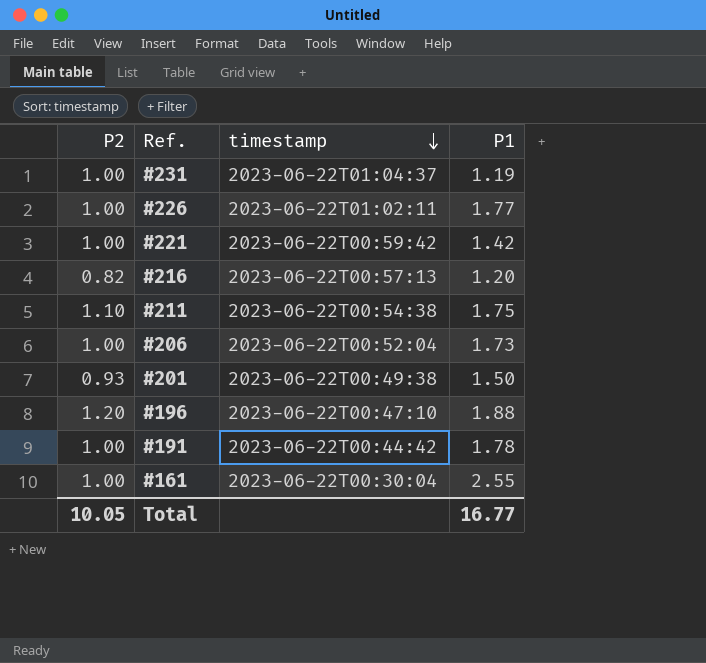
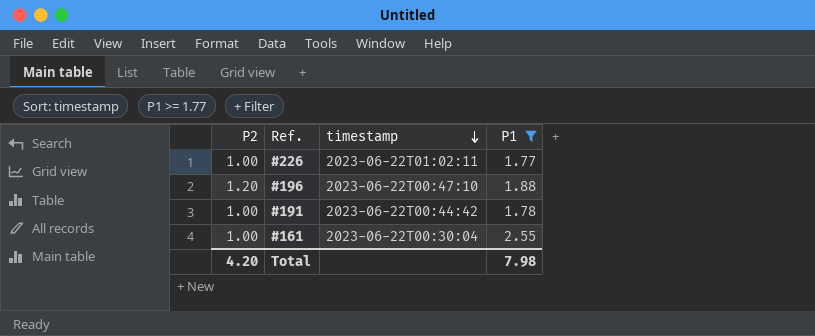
filter: none -> P1 >= 1.77
Total | P2: 10.05 -> 4.20
Total | P1: 16.77 -> 7.98

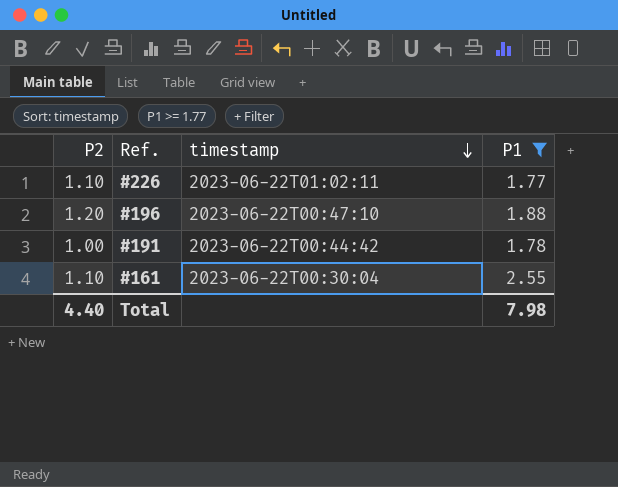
#226 | P2: 1.00 -> 1.10
#161 | P2: 1.00 -> 1.10
Total | P2: 4.20 -> 4.40

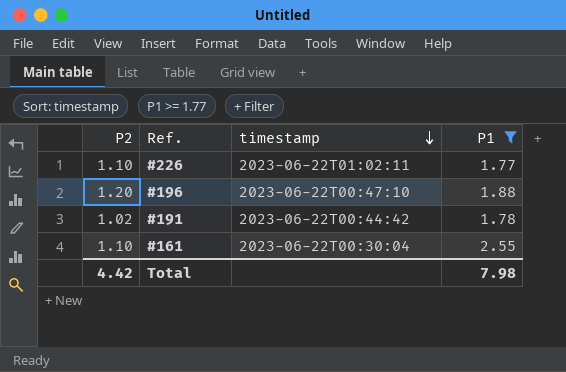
#191 | P2: 1.00 -> 1.02
Total | P2: 4.40 -> 4.42

